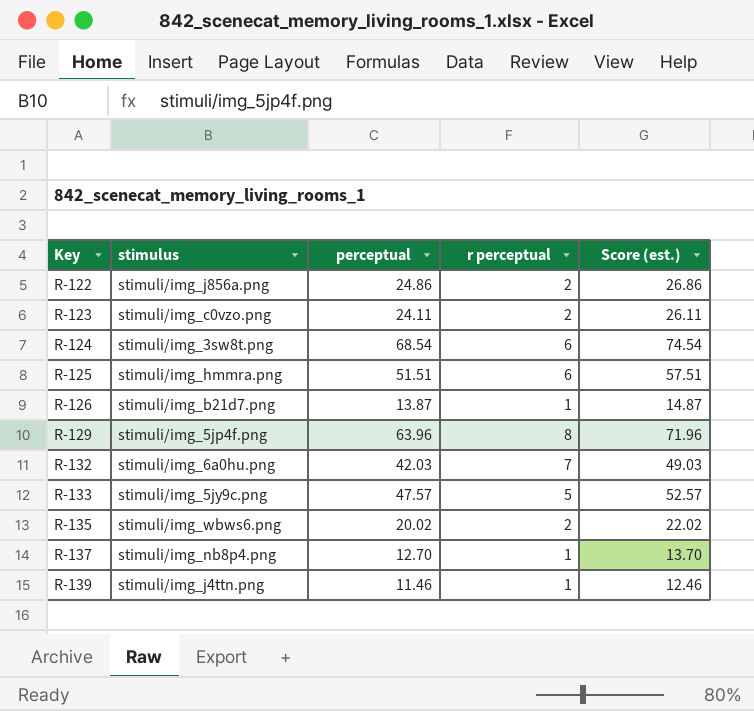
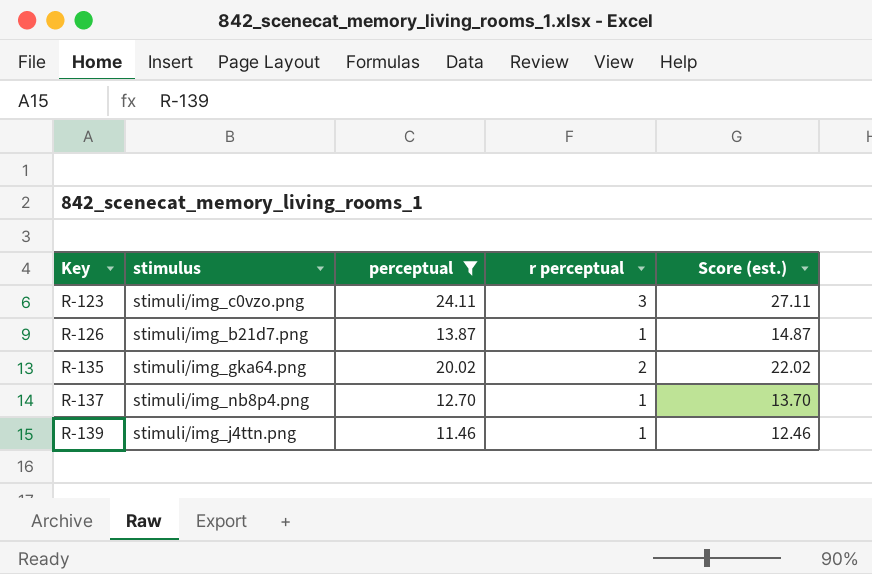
filter: none -> perceptual <= 24.11
R-123 | r perceptual: 2 -> 3
R-123 | Score (est.): 26.11 -> 27.11
R-135 | stimulus: stimuli/img_wbws6.png -> stimuli/img_gka64.png

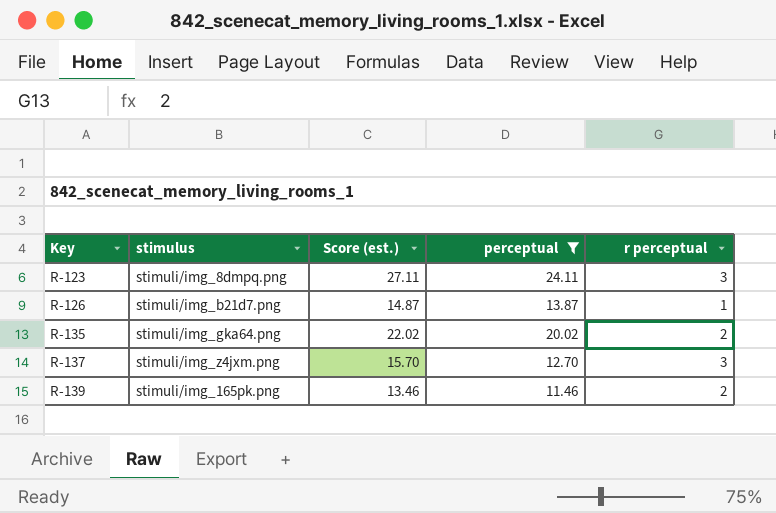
column Score (est.) | position: 5 -> 3
R-123 | stimulus: stimuli/img_c0vzo.png -> stimuli/img_8dmpq.png
R-137 | stimulus: stimuli/img_nb8p4.png -> stimuli/img_z4jxm.png
R-137 | Score (est.): 13.70 -> 15.70
R-137 | r perceptual: 1 -> 3
R-139 | stimulus: stimuli/img_j4ttn.png -> stimuli/img_165pk.png
R-139 | Score (est.): 12.46 -> 13.46
R-139 | r perceptual: 1 -> 2

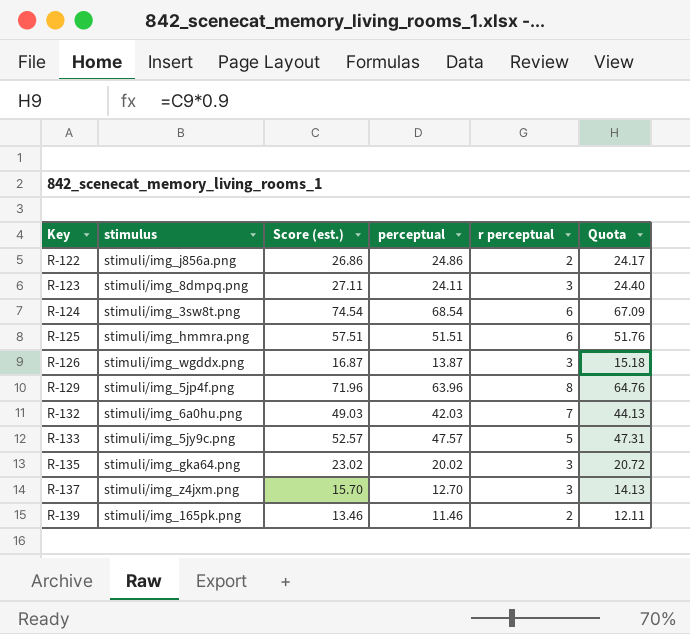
filter: perceptual <= 24.11 -> none
column Quota | formula: none -> [Score (est.)] * 0.9
R-126 | stimulus: stimuli/img_b21d7.png -> stimuli/img_wgddx.png
R-126 | Score (est.): 14.87 -> 16.87
R-126 | r perceptual: 1 -> 3
R-135 | Score (est.): 22.02 -> 23.02
R-135 | r perceptual: 2 -> 3

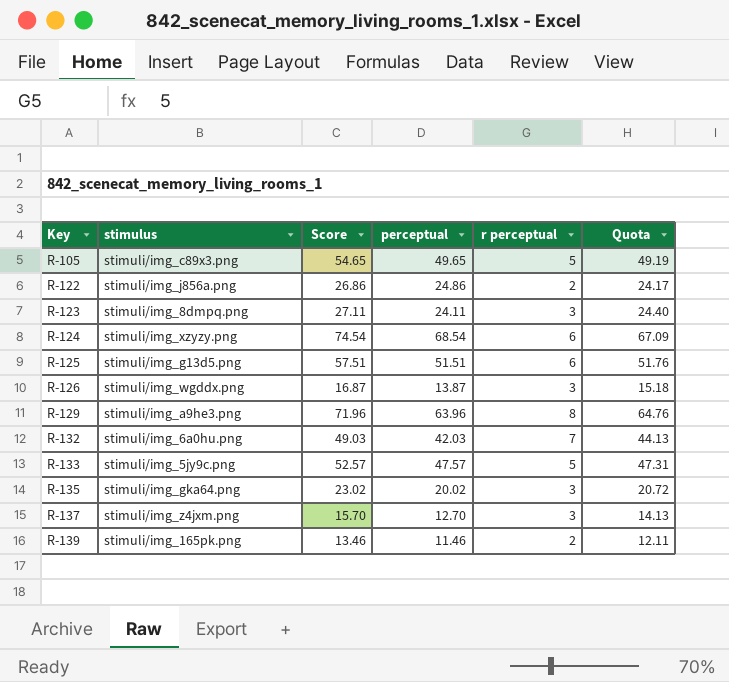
column name: Score (est.) -> Score
row R-105: none -> stimuli/img_c89x3.png | 54.65 | 49.65 | 5 | 49.19
R-124 | stimulus: stimuli/img_3sw8t.png -> stimuli/img_xzyzy.png
R-125 | stimulus: stimuli/img_hmmra.png -> stimuli/img_g13d5.png
R-129 | stimulus: stimuli/img_5jp4f.png -> stimuli/img_a9he3.png

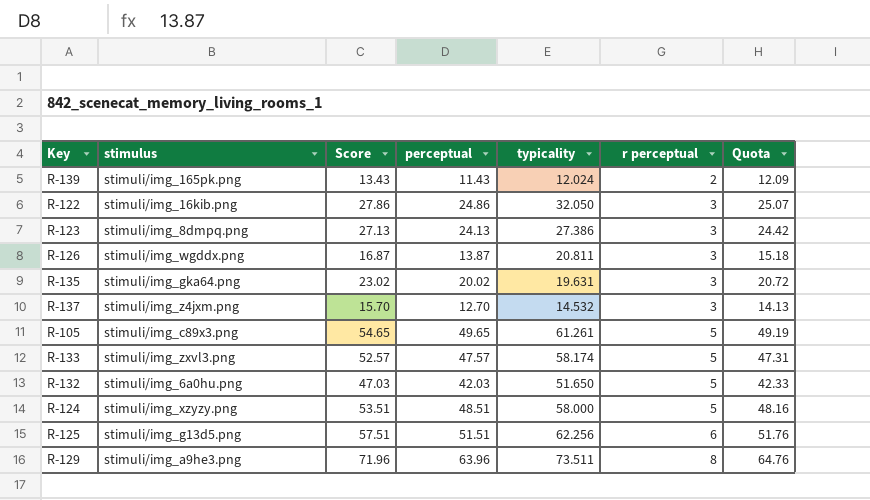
row order: Key ascending -> r perceptual ascending
column typicality | position: none -> 5
R-139 | Score: 13.46 -> 13.43
R-139 | perceptual: 11.46 -> 11.43
R-139 | Quota: 12.11 -> 12.09
R-122 | stimulus: stimuli/img_j856a.png -> stimuli/img_16kib.png
R-122 | Score: 26.86 -> 27.86
R-122 | r perceptual: 2 -> 3
R-122 | Quota: 24.17 -> 25.07
R-123 | Score: 27.11 -> 27.13
R-123 | perceptual: 24.11 -> 24.13
R-123 | Quota: 24.40 -> 24.42
R-133 | stimulus: stimuli/img_5jy9c.png -> stimuli/img_zxvl3.png
R-132 | Score: 49.03 -> 47.03
R-132 | r perceptual: 7 -> 5
R-132 | Quota: 44.13 -> 42.33
R-124 | Score: 74.54 -> 53.51
R-124 | perceptual: 68.54 -> 48.51
R-124 | r perceptual: 6 -> 5
R-124 | Quota: 67.09 -> 48.16

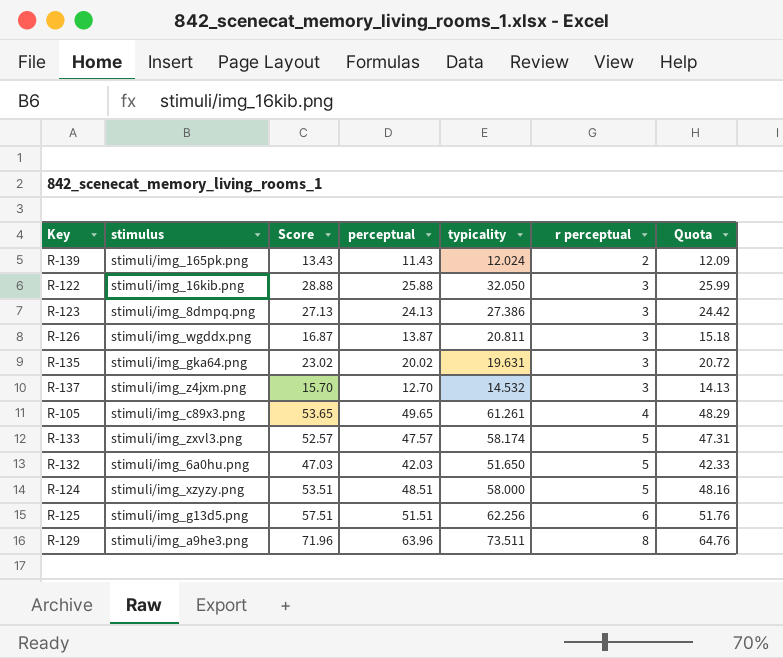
R-122 | Score: 27.86 -> 28.88
R-122 | perceptual: 24.86 -> 25.88
R-122 | Quota: 25.07 -> 25.99
R-105 | Score: 54.65 -> 53.65
R-105 | r perceptual: 5 -> 4
R-105 | Quota: 49.19 -> 48.29

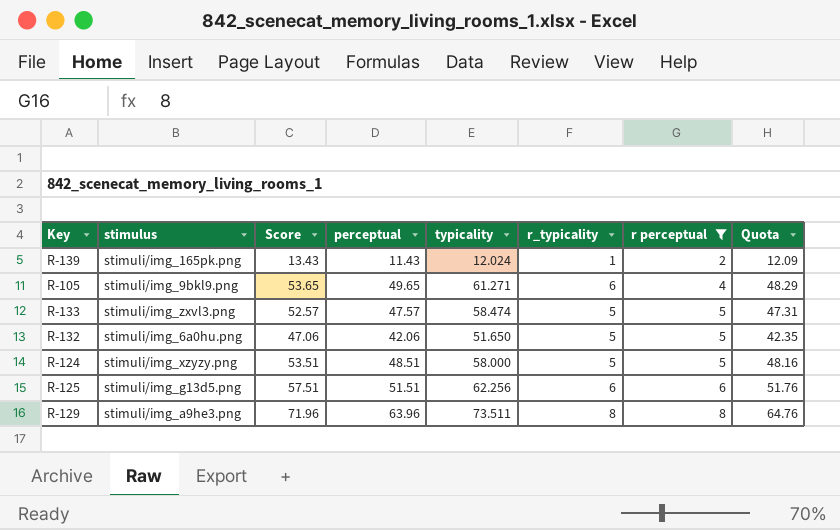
filter: none -> r perceptual != 3
column r_typicality | position: none -> 6
R-105 | stimulus: stimuli/img_c89x3.png -> stimuli/img_9bkl9.png
R-105 | typicality: 61.261 -> 61.271
R-133 | typicality: 58.174 -> 58.474
R-132 | Score: 47.03 -> 47.06
R-132 | perceptual: 42.03 -> 42.06
R-132 | Quota: 42.33 -> 42.35

